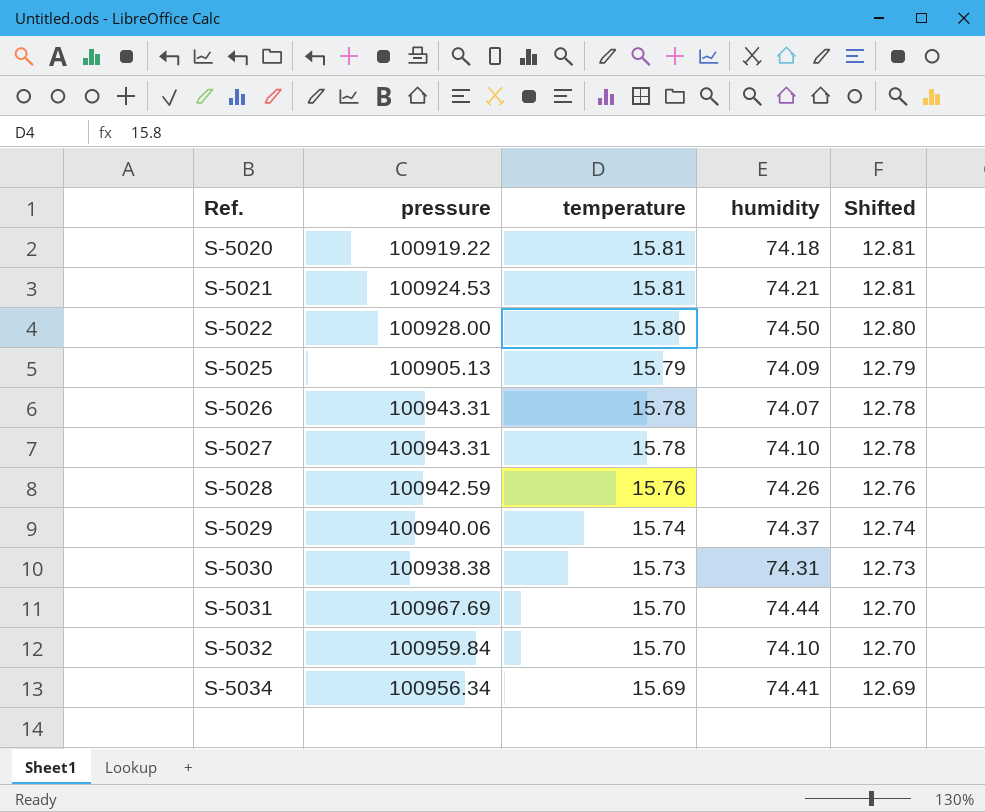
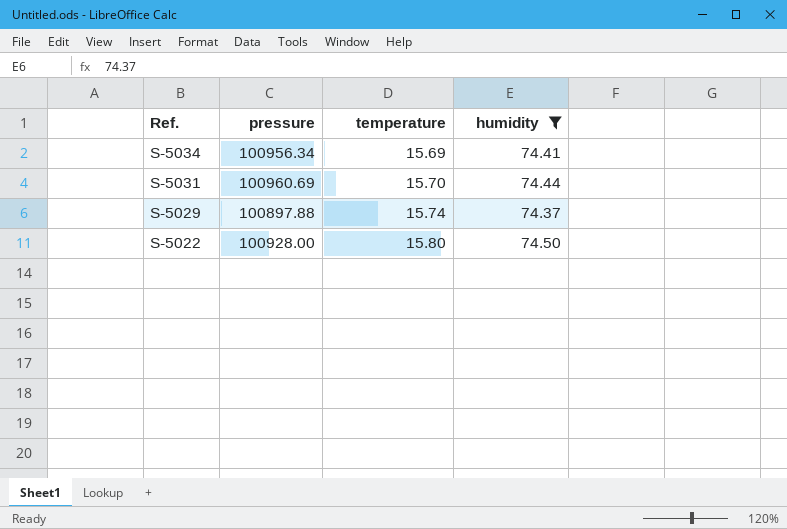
filter: none -> humidity >= 74.37
row order: Ref. ascending -> Ref. descending
column Shifted | formula: [temperature] - 3 -> none
S-5031 | pressure: 100967.69 -> 100960.69
S-5029 | pressure: 100940.06 -> 100897.88

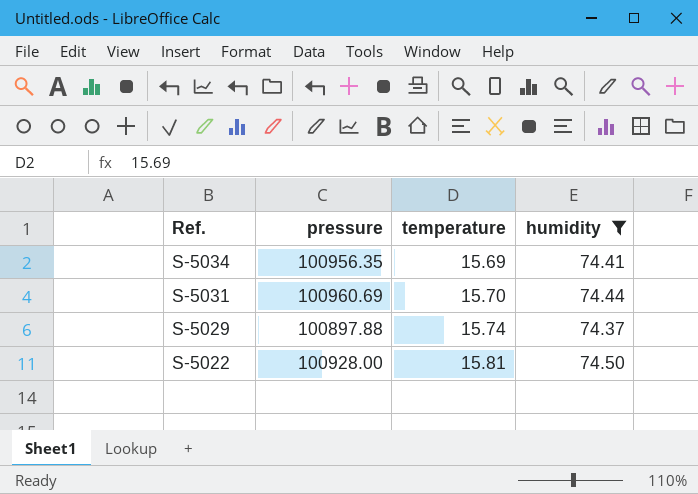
S-5034 | pressure: 100956.34 -> 100956.35
S-5022 | temperature: 15.80 -> 15.81

